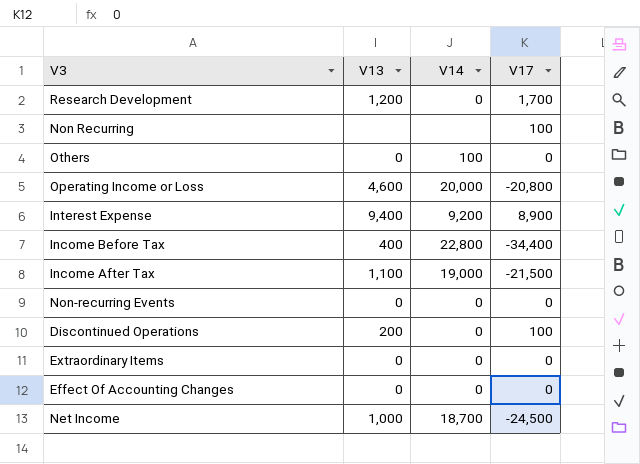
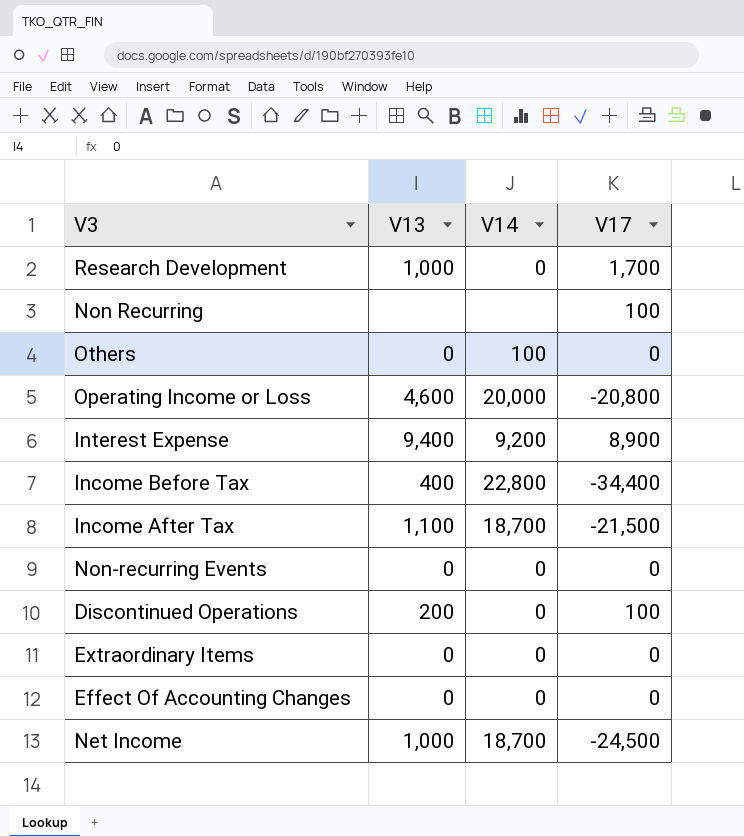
Research Development | V13: 1,200 -> 1,000
Income After Tax | V14: 19,000 -> 18,700

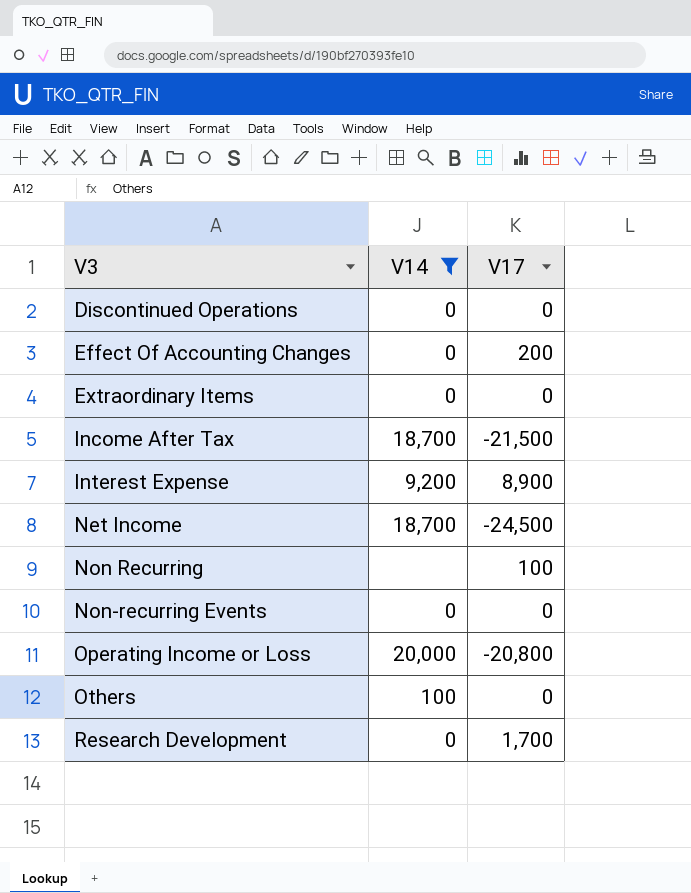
filter: none -> V14 != 22,800
row order: none -> V3 ascending
column V13 | position: 2 -> none
Discontinued Operations | V17: 100 -> 0
Effect Of Accounting Changes | V17: 0 -> 200

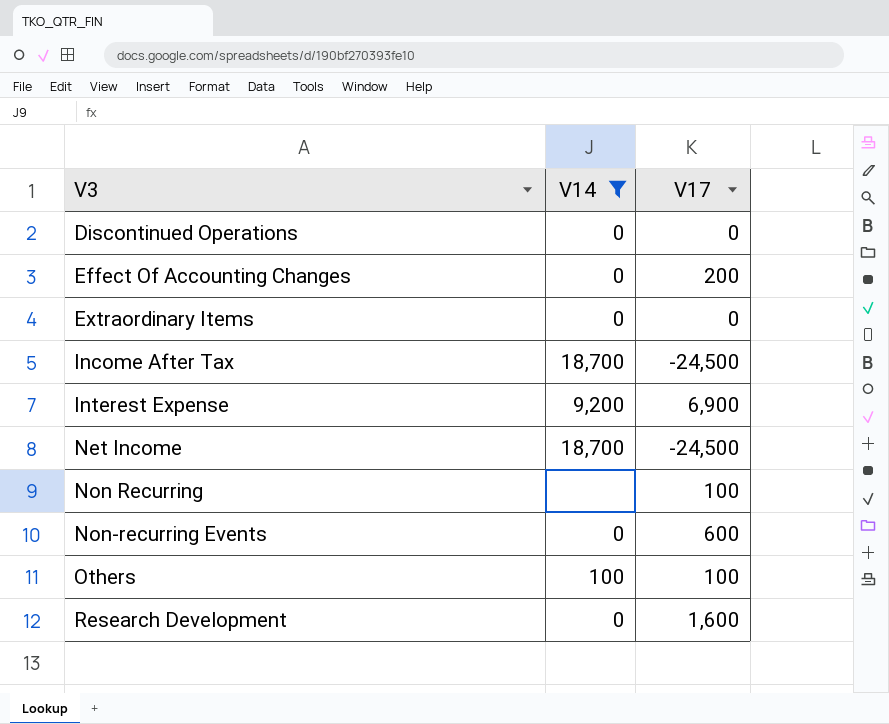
row Operating Income or Loss: 20,000 | -20,800 -> none
Income After Tax | V17: -21,500 -> -24,500
Interest Expense | V17: 8,900 -> 6,900
Non-recurring Events | V17: 0 -> 600
Others | V17: 0 -> 100
Research Development | V17: 1,700 -> 1,600

